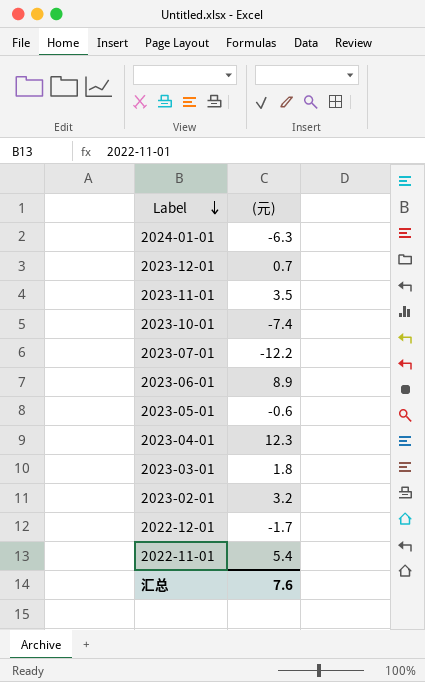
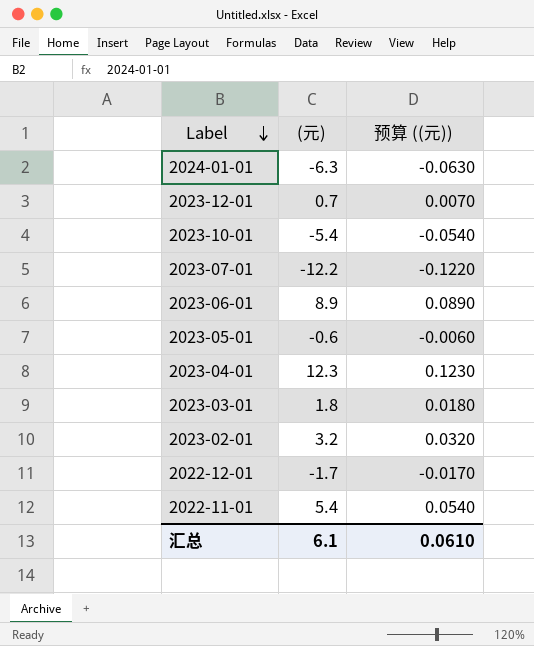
column 预算 ((元)) | formula: none -> [(元)] * 0.01
row 2023-11-01: 3.5 -> none
2023-10-01 | (元): -7.4 -> -5.4
汇总 | (元): 7.6 -> 6.1

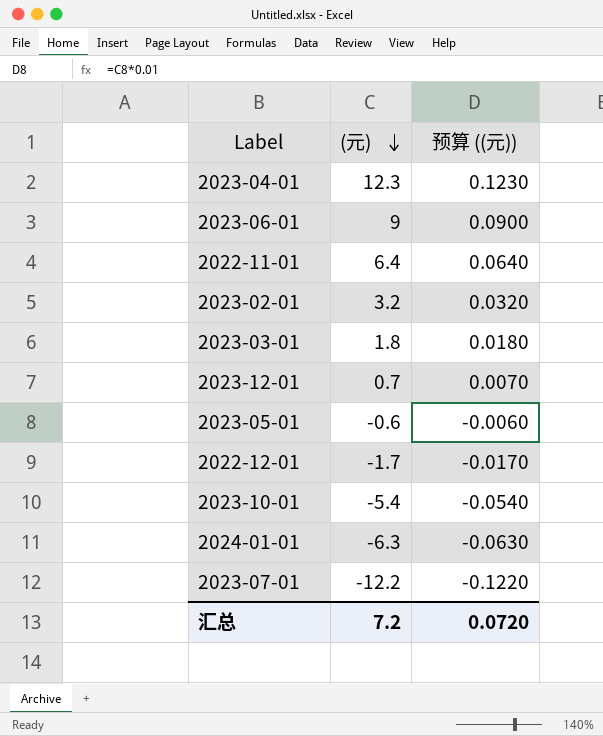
row order: Label descending -> (元) descending
2023-06-01 | (元): 8.9 -> 9
2023-06-01 | 预算 ((元)): 0.0890 -> 0.0900
2022-11-01 | (元): 5.4 -> 6.4
2022-11-01 | 预算 ((元)): 0.0540 -> 0.0640
汇总 | (元): 6.1 -> 7.2
汇总 | 预算 ((元)): 0.0610 -> 0.0720

